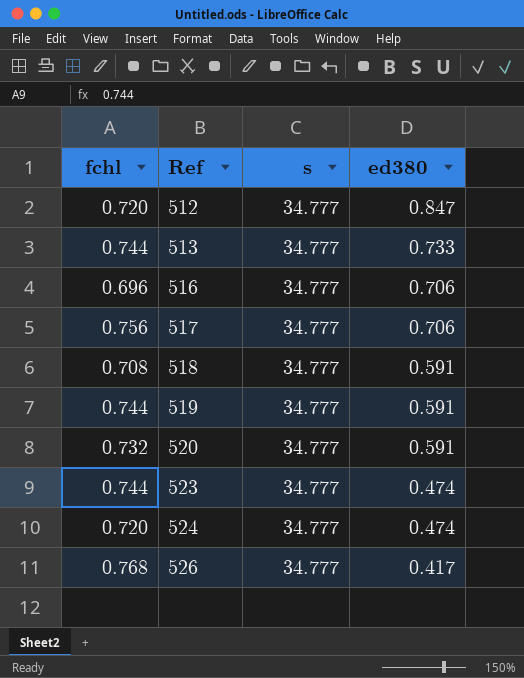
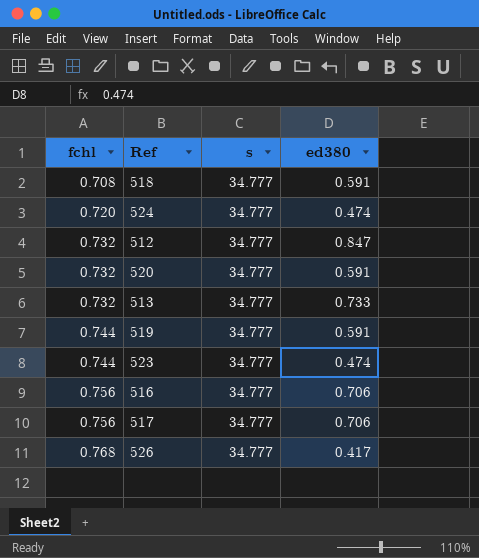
row order: Ref ascending -> fchl ascending
512 | fchl: 0.720 -> 0.732
513 | fchl: 0.744 -> 0.732
516 | fchl: 0.696 -> 0.756

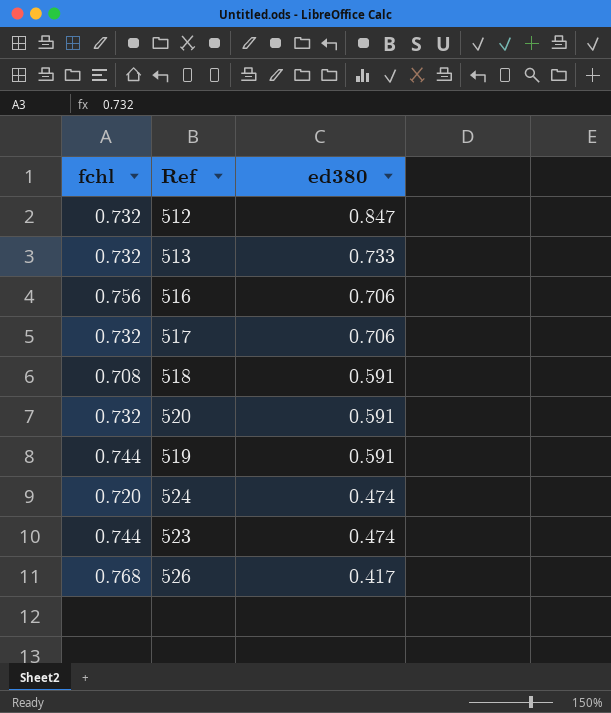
row order: fchl ascending -> ed380 descending
column s | position: 3 -> none
517 | fchl: 0.756 -> 0.732

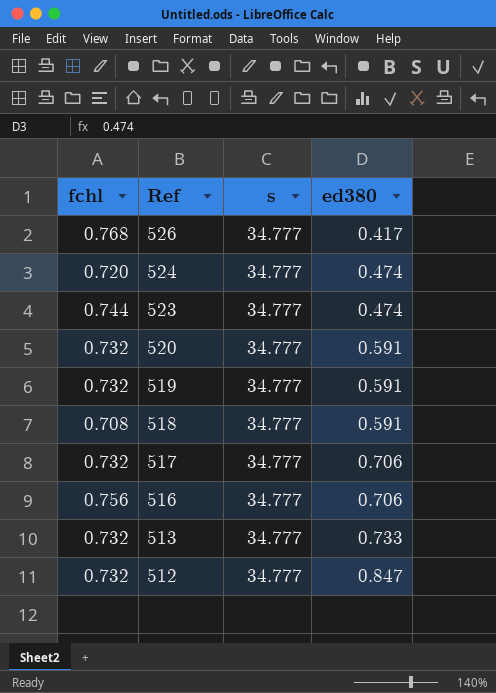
row order: ed380 descending -> Ref descending
column s | position: none -> 3
519 | fchl: 0.744 -> 0.732

